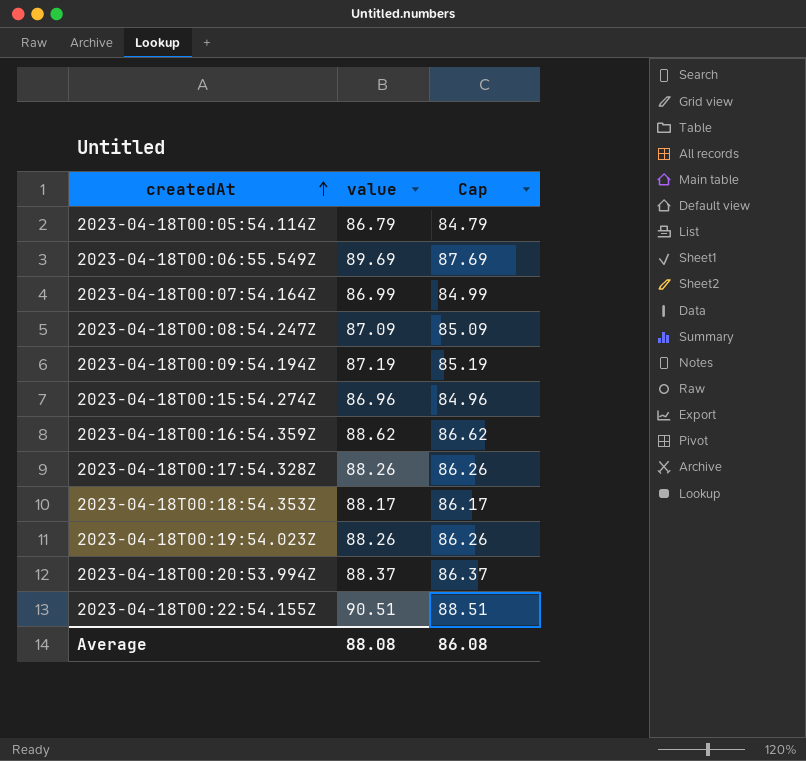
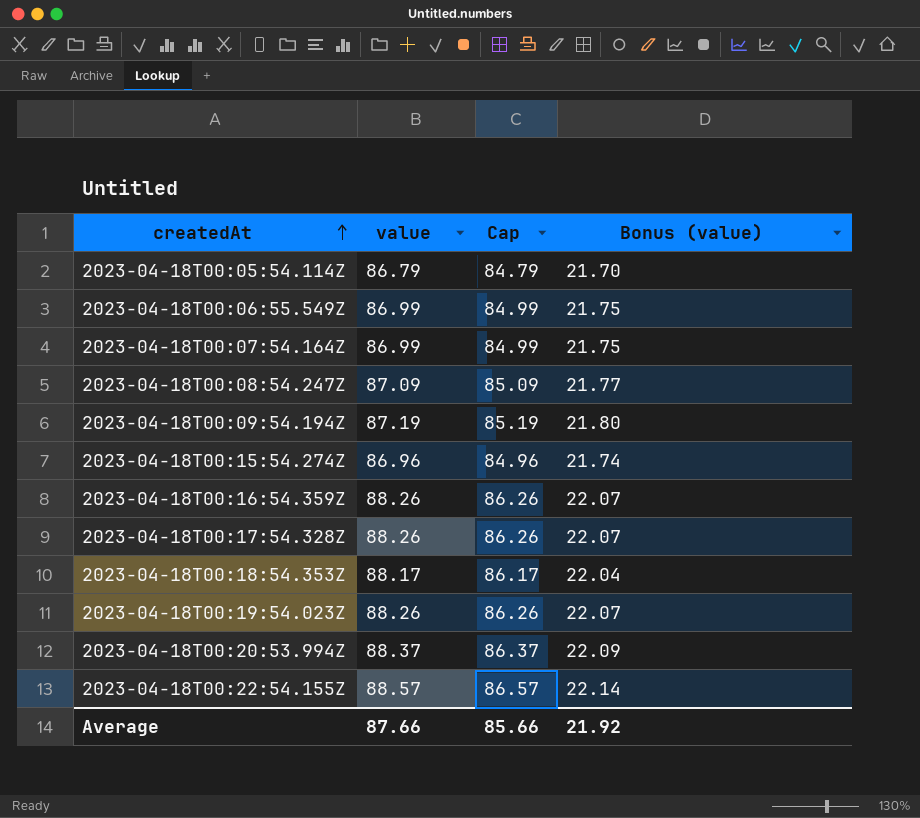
column Bonus (value) | formula: none -> [value] * 0.25
2023-04-18T00:06:55.549Z | value: 89.69 -> 86.99
2023-04-18T00:06:55.549Z | Cap: 87.69 -> 84.99
2023-04-18T00:16:54.359Z | value: 88.62 -> 88.26
2023-04-18T00:16:54.359Z | Cap: 86.62 -> 86.26
2023-04-18T00:22:54.155Z | value: 90.51 -> 88.57
2023-04-18T00:22:54.155Z | Cap: 88.51 -> 86.57
Average | value: 88.08 -> 87.66
Average | Cap: 86.08 -> 85.66

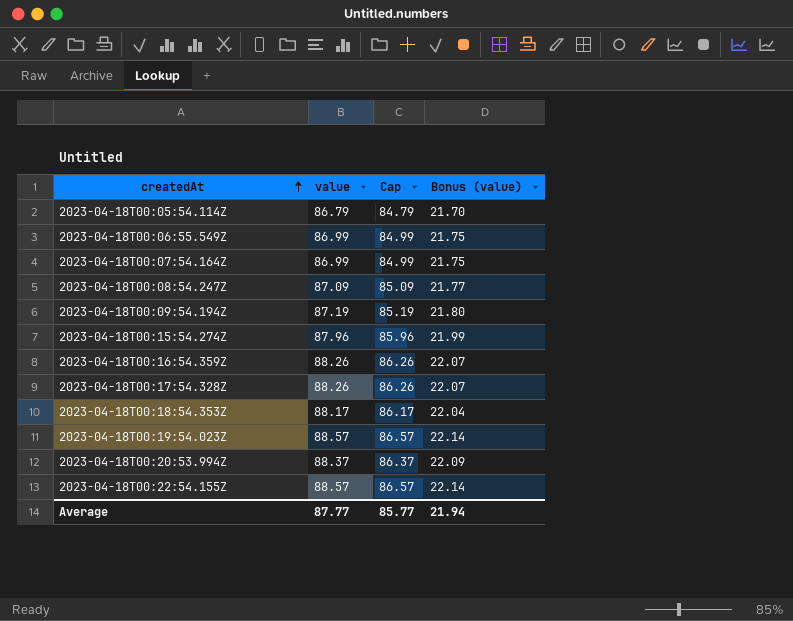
2023-04-18T00:15:54.274Z | value: 86.96 -> 87.96
2023-04-18T00:15:54.274Z | Cap: 84.96 -> 85.96
2023-04-18T00:15:54.274Z | Bonus (value): 21.74 -> 21.99
2023-04-18T00:19:54.023Z | value: 88.26 -> 88.57
2023-04-18T00:19:54.023Z | Cap: 86.26 -> 86.57
2023-04-18T00:19:54.023Z | Bonus (value): 22.07 -> 22.14
Average | value: 87.66 -> 87.77
Average | Cap: 85.66 -> 85.77
Average | Bonus (value): 21.92 -> 21.94

